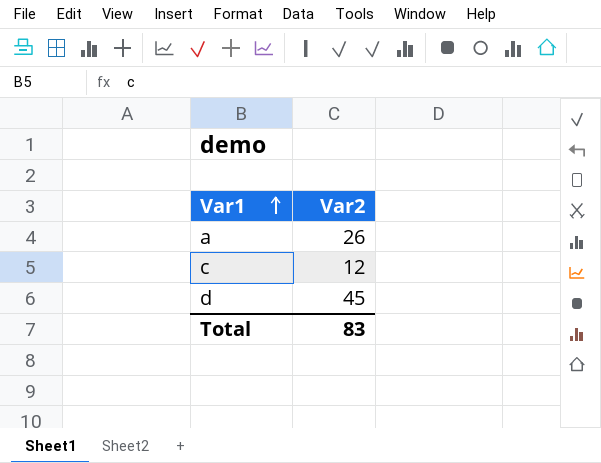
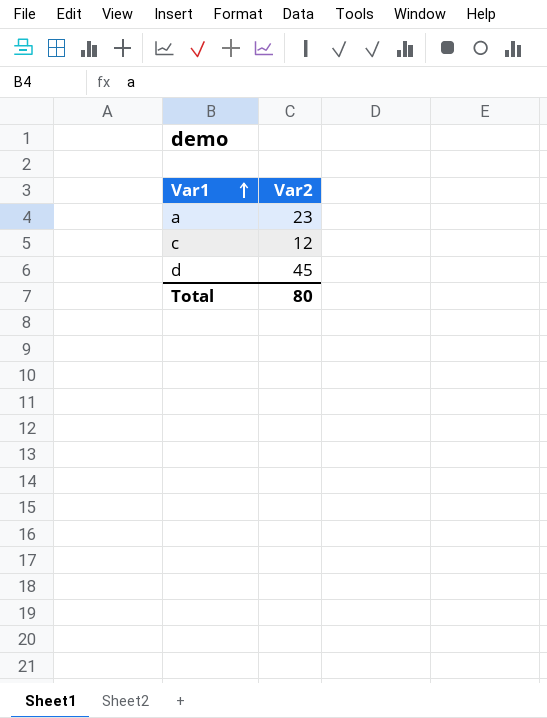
a | Var2: 26 -> 23
Total | Var2: 83 -> 80

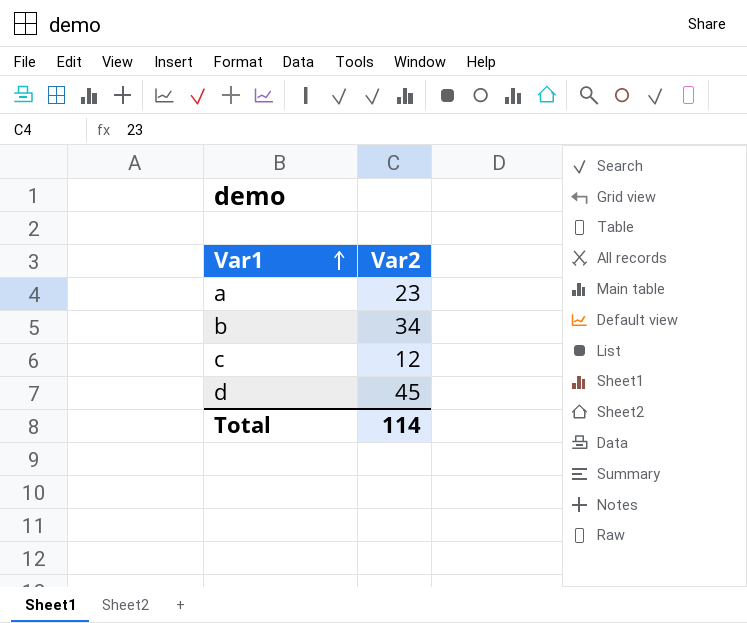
row b: none -> 34
Total | Var2: 80 -> 114

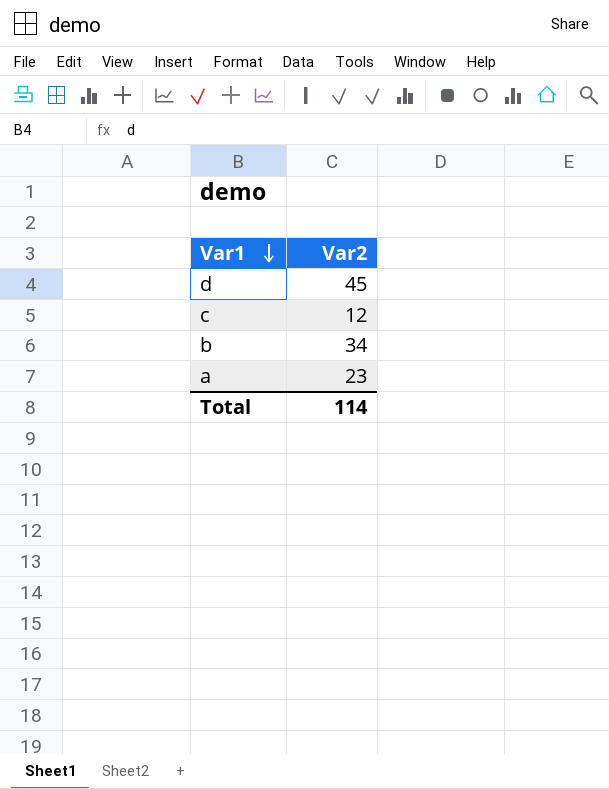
row order: Var1 ascending -> Var1 descending

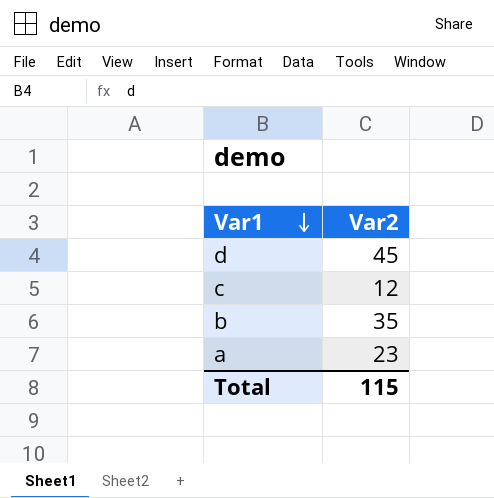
b | Var2: 34 -> 35
Total | Var2: 114 -> 115

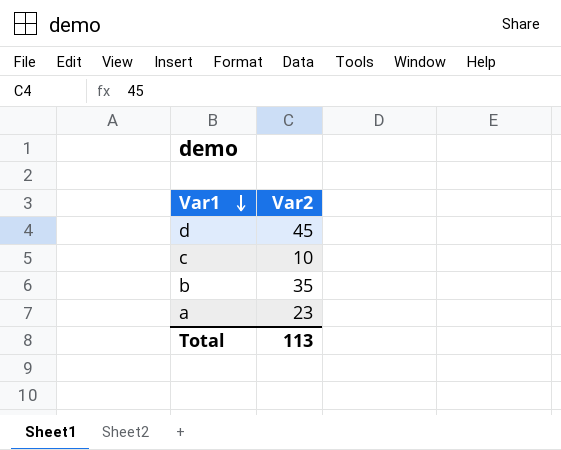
c | Var2: 12 -> 10
Total | Var2: 115 -> 113

